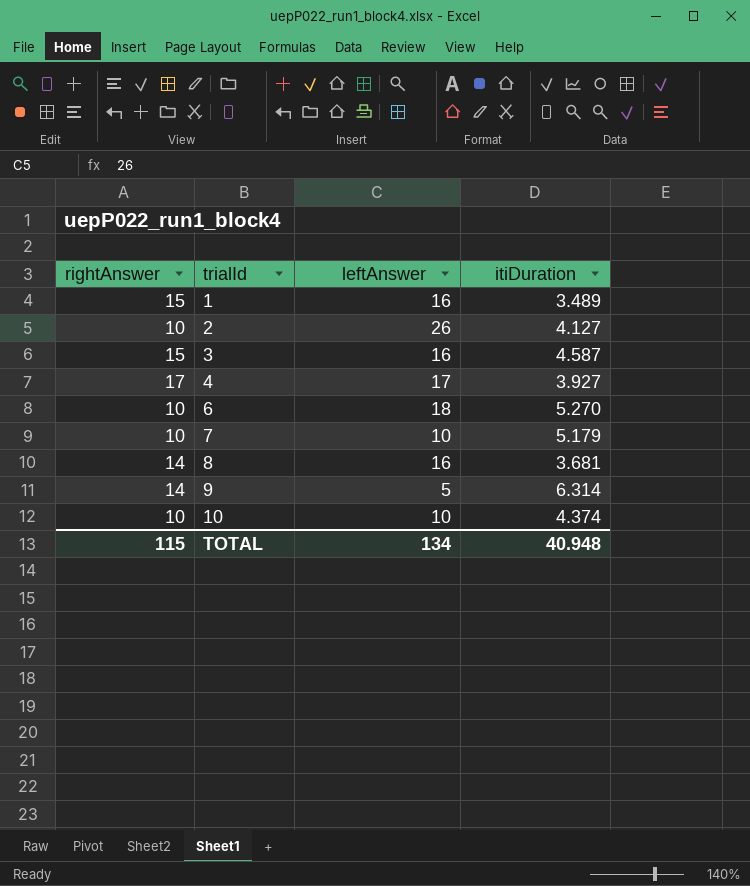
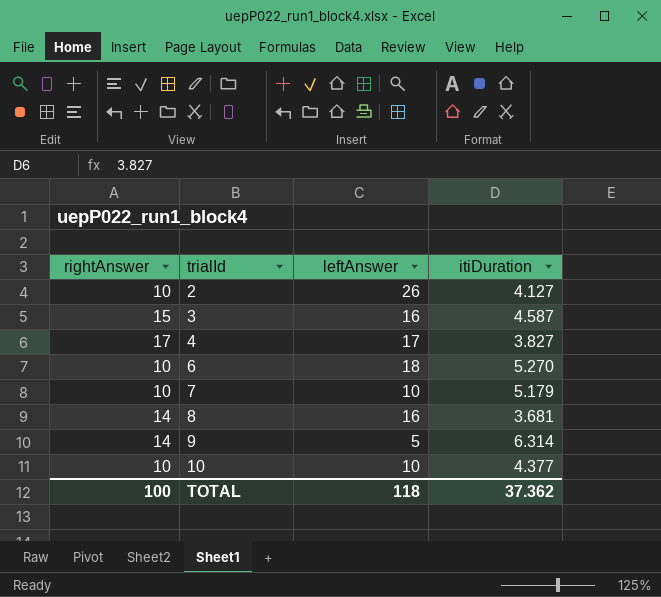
row 1: 15 | 16 | 3.489 -> none
4 | itiDuration: 3.927 -> 3.827
10 | itiDuration: 4.374 -> 4.377
TOTAL | rightAnswer: 115 -> 100
TOTAL | leftAnswer: 134 -> 118
TOTAL | itiDuration: 40.948 -> 37.362

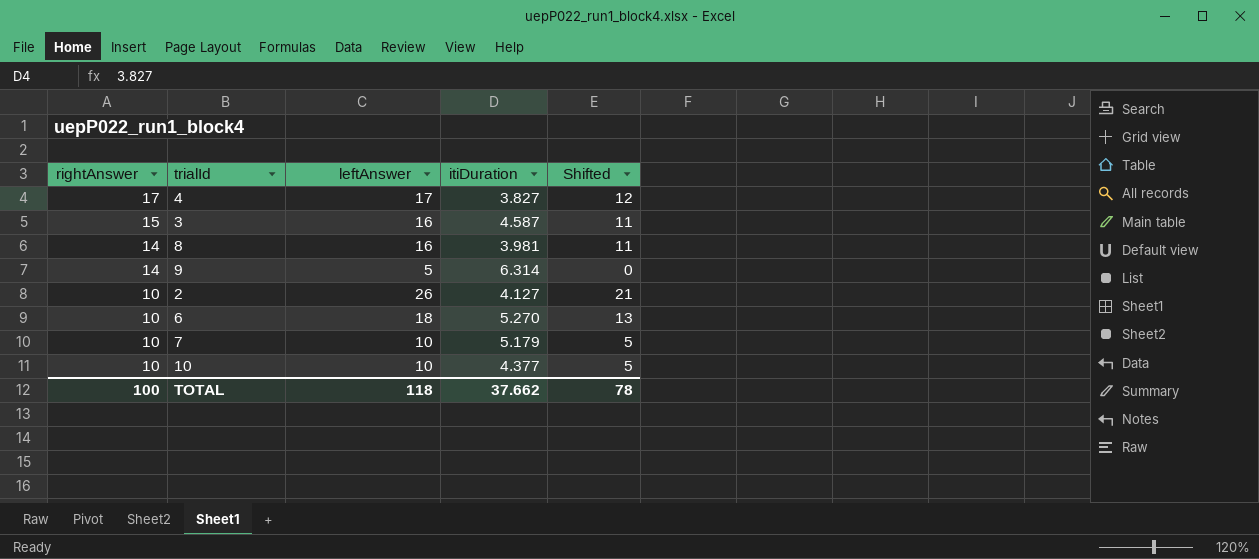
row order: trialId ascending -> rightAnswer descending
column Shifted | formula: none -> [leftAnswer] - 5
8 | itiDuration: 3.681 -> 3.981
TOTAL | itiDuration: 37.362 -> 37.662

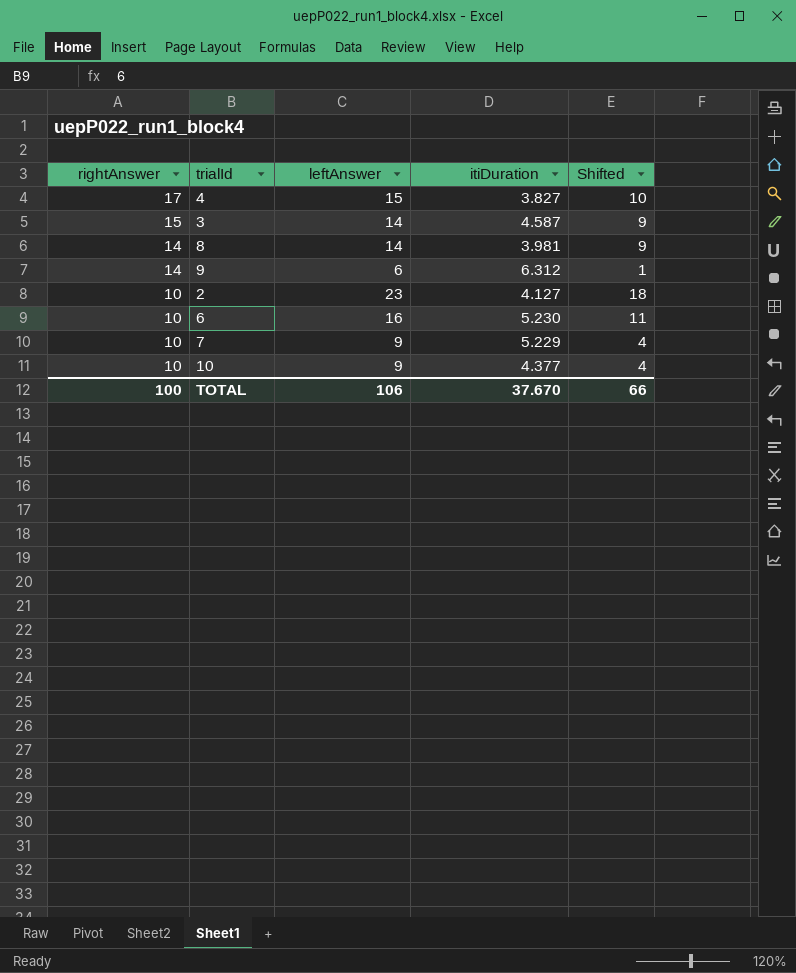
4 | leftAnswer: 17 -> 15
4 | Shifted: 12 -> 10
3 | leftAnswer: 16 -> 14
3 | Shifted: 11 -> 9
8 | leftAnswer: 16 -> 14
8 | Shifted: 11 -> 9
9 | leftAnswer: 5 -> 6
9 | itiDuration: 6.314 -> 6.312
9 | Shifted: 0 -> 1
2 | leftAnswer: 26 -> 23
2 | Shifted: 21 -> 18
6 | leftAnswer: 18 -> 16
6 | itiDuration: 5.270 -> 5.230
6 | Shifted: 13 -> 11
7 | leftAnswer: 10 -> 9
7 | itiDuration: 5.179 -> 5.229
7 | Shifted: 5 -> 4
10 | leftAnswer: 10 -> 9
10 | Shifted: 5 -> 4
TOTAL | leftAnswer: 118 -> 106
TOTAL | itiDuration: 37.662 -> 37.670
TOTAL | Shifted: 78 -> 66

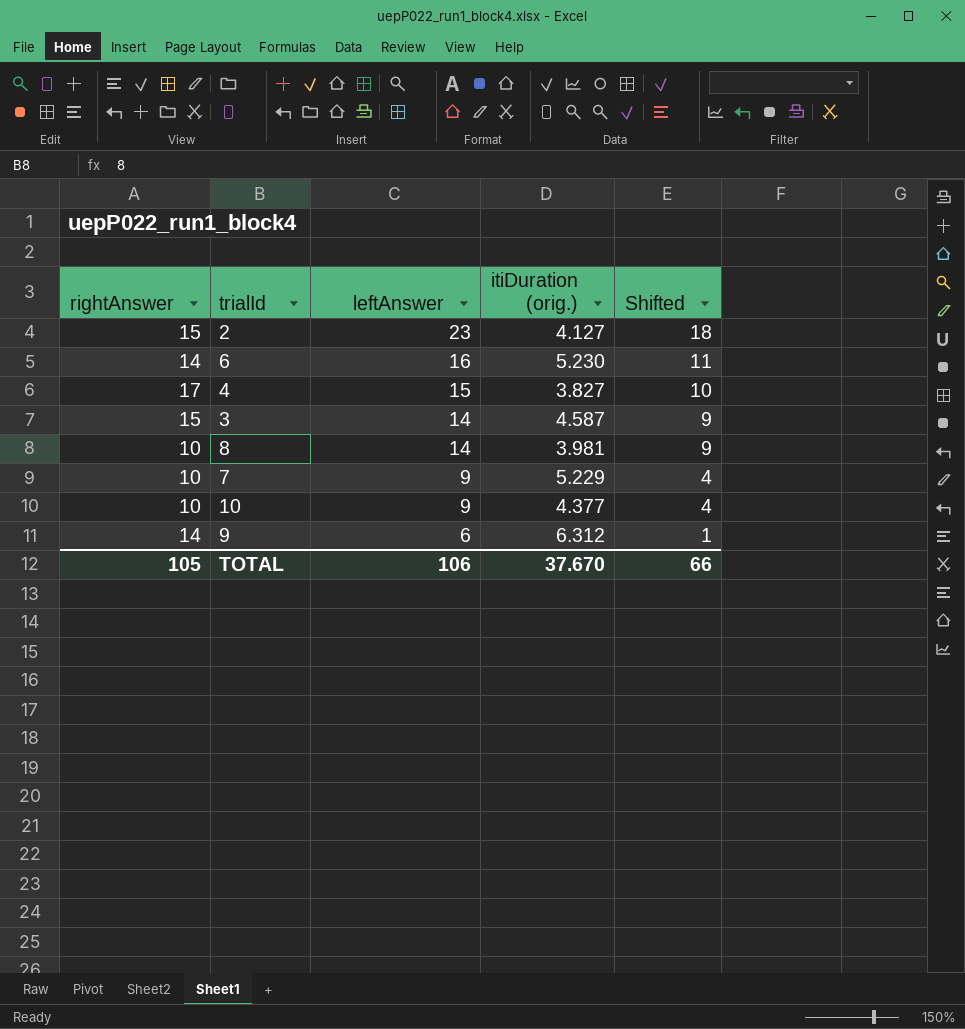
row order: rightAnswer descending -> leftAnswer descending
column name: itiDuration -> itiDuration (orig.)
2 | rightAnswer: 10 -> 15
6 | rightAnswer: 10 -> 14
8 | rightAnswer: 14 -> 10
TOTAL | rightAnswer: 100 -> 105

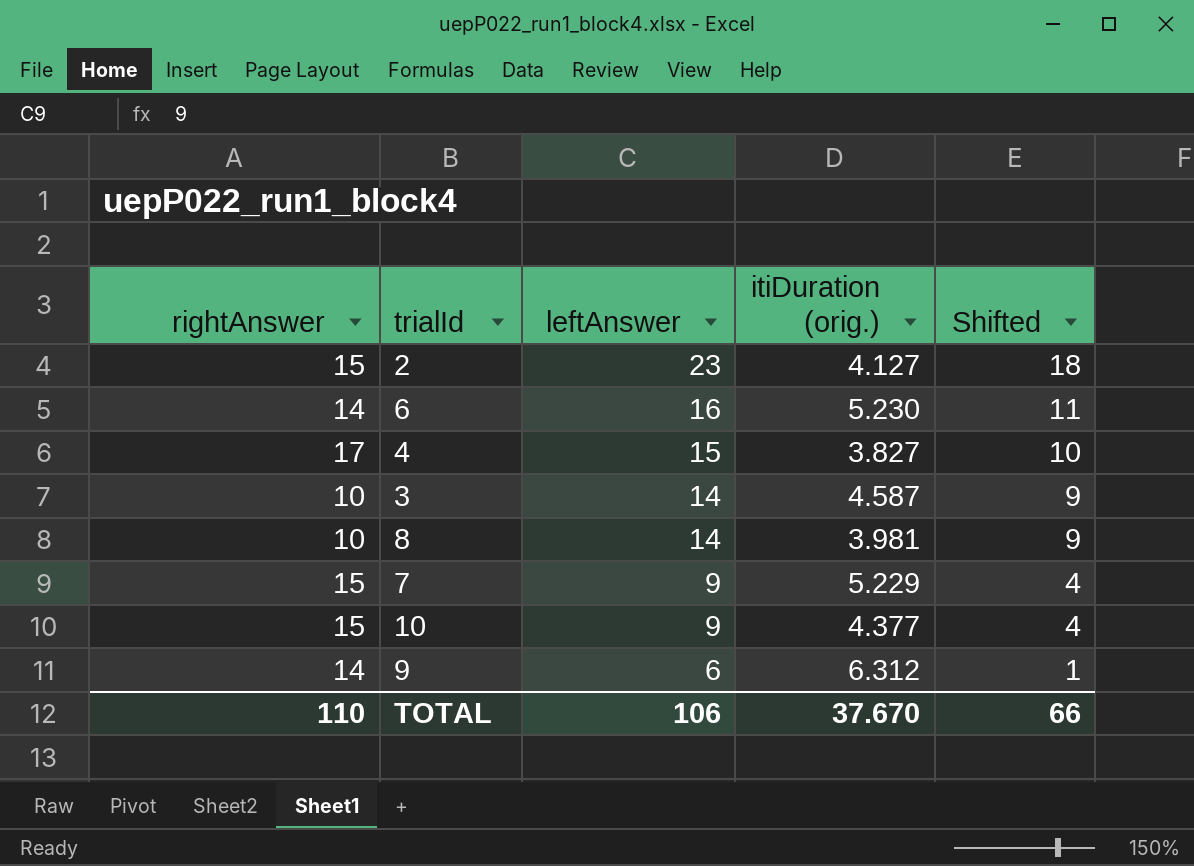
3 | rightAnswer: 15 -> 10
7 | rightAnswer: 10 -> 15
10 | rightAnswer: 10 -> 15
TOTAL | rightAnswer: 105 -> 110

